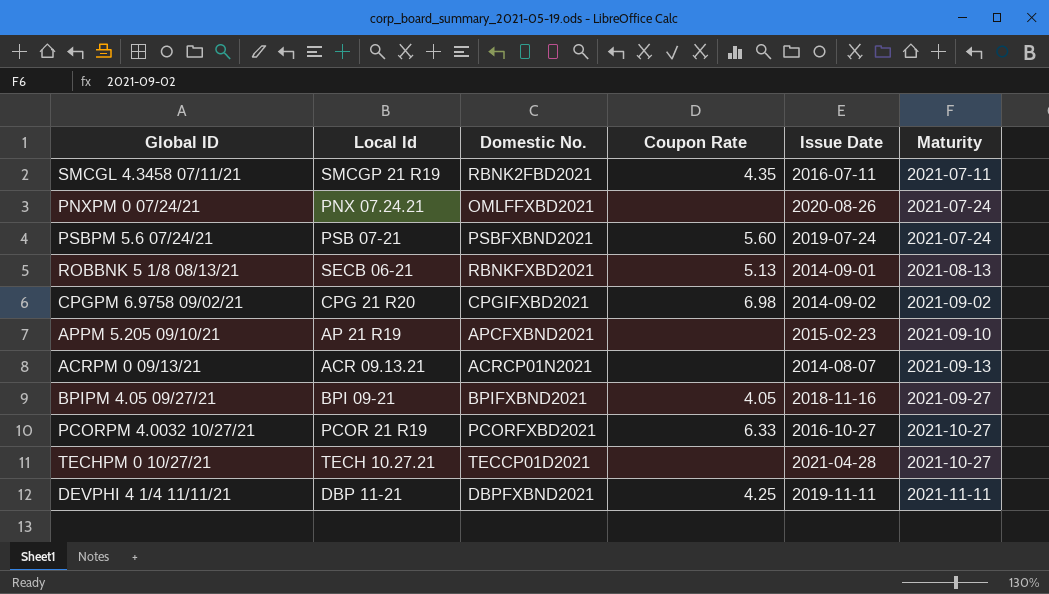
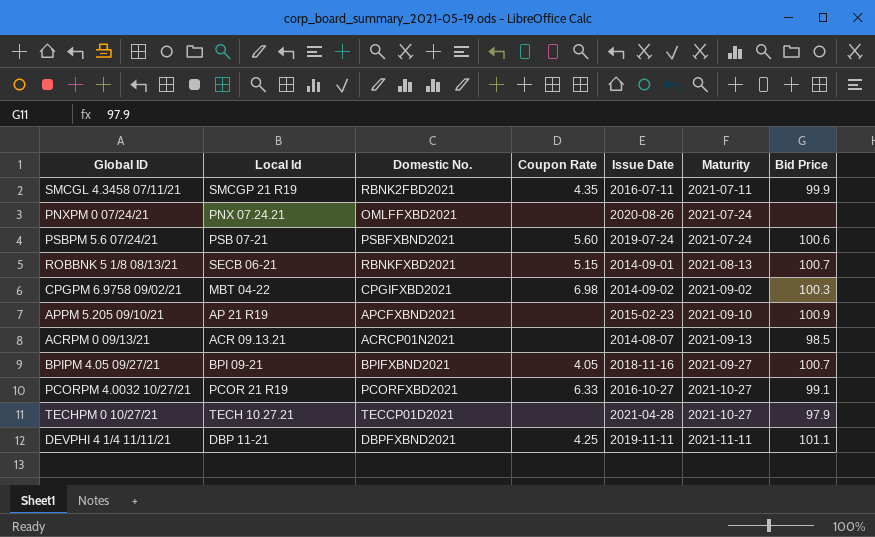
column Bid Price | position: none -> 7
ROBBNK 5 1/8 08/13/21 | Coupon Rate: 5.13 -> 5.15
CPGPM 6.9758 09/02/21 | Local Id: CPG 21 R20 -> MBT 04-22

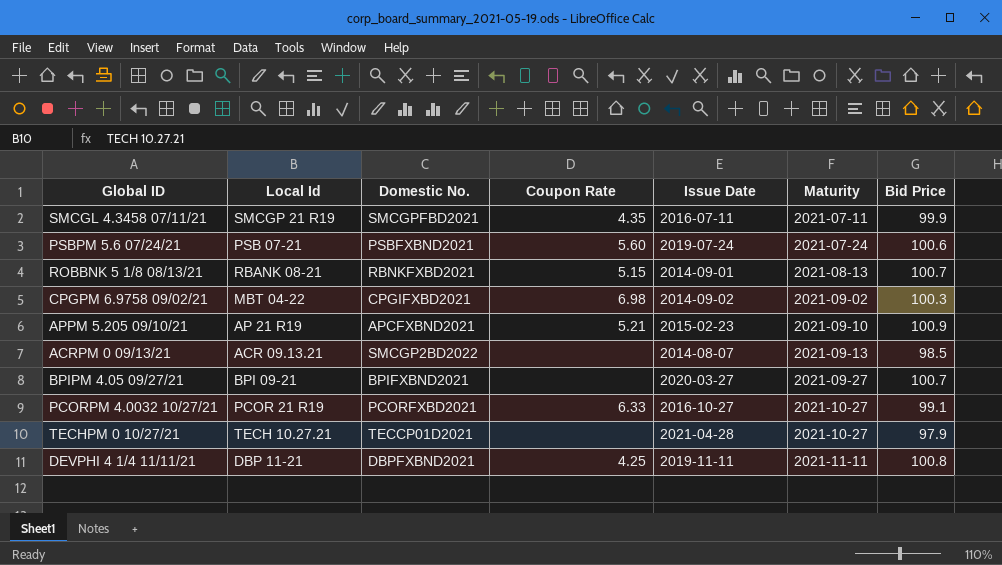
row PNXPM 0 07/24/21: PNX 07.24.21 | OMLFFXBD2021 | none | 2020-08-26 | 2021-07-24 | none -> none
SMCGL 4.3458 07/11/21 | Domestic No.: RBNK2FBD2021 -> SMCGPFBD2021
ROBBNK 5 1/8 08/13/21 | Local Id: SECB 06-21 -> RBANK 08-21
APPM 5.205 09/10/21 | Coupon Rate: none -> 5.21
ACRPM 0 09/13/21 | Domestic No.: ACRCP01N2021 -> SMCGP2BD2022
BPIPM 4.05 09/27/21 | Coupon Rate: 4.05 -> none
BPIPM 4.05 09/27/21 | Issue Date: 2018-11-16 -> 2020-03-27
DEVPHI 4 1/4 11/11/21 | Bid Price: 101.1 -> 100.8

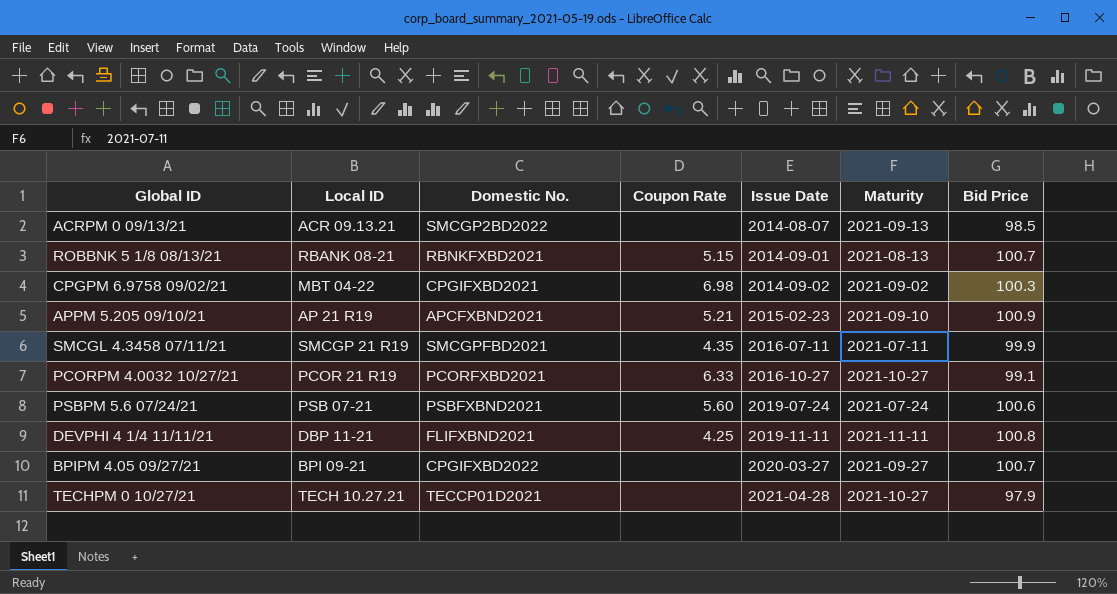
row order: Maturity ascending -> Issue Date ascending
column name: Local Id -> Local ID
DEVPHI 4 1/4 11/11/21 | Domestic No.: DBPFXBND2021 -> FLIFXBND2021
BPIPM 4.05 09/27/21 | Domestic No.: BPIFXBND2021 -> CPGIFXBD2022

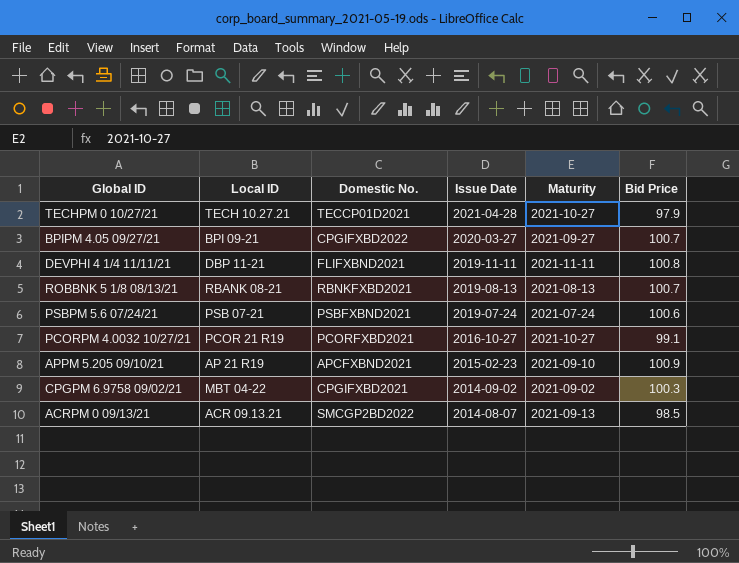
row order: Issue Date ascending -> Issue Date descending
column Coupon Rate | position: 4 -> none
row SMCGL 4.3458 07/11/21: SMCGP 21 R19 | SMCGPFBD2021 | 4.35 | 2016-07-11 | 2021-07-11 | 99.9 -> none
ROBBNK 5 1/8 08/13/21 | Issue Date: 2014-09-01 -> 2019-08-13

